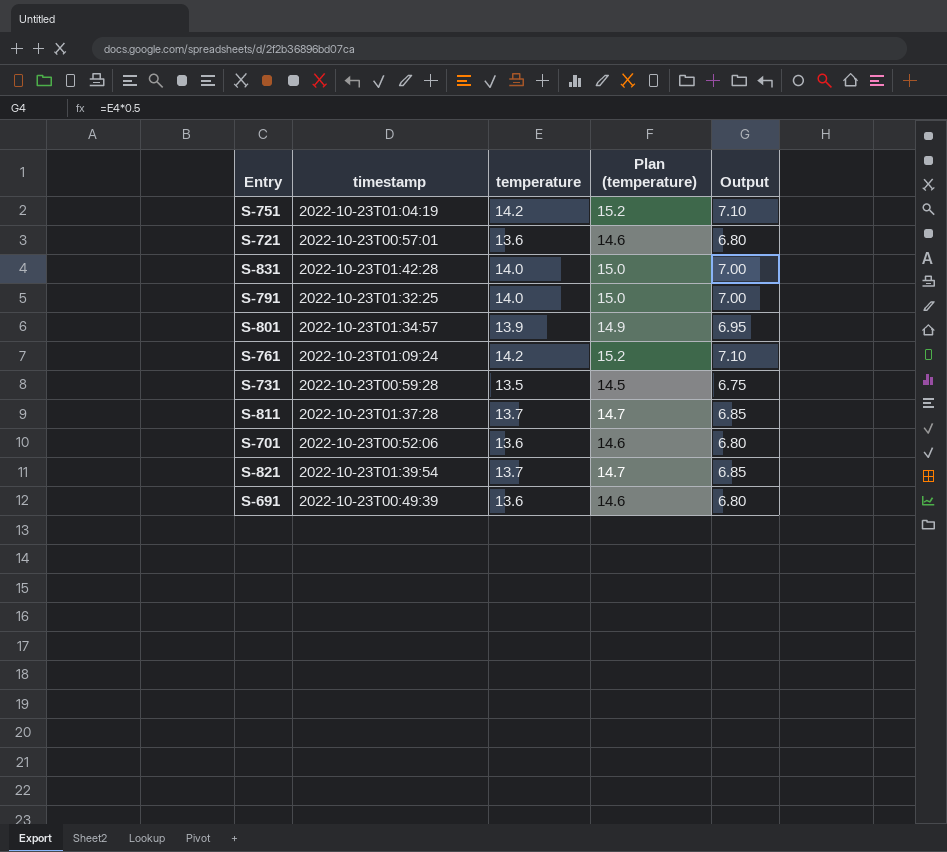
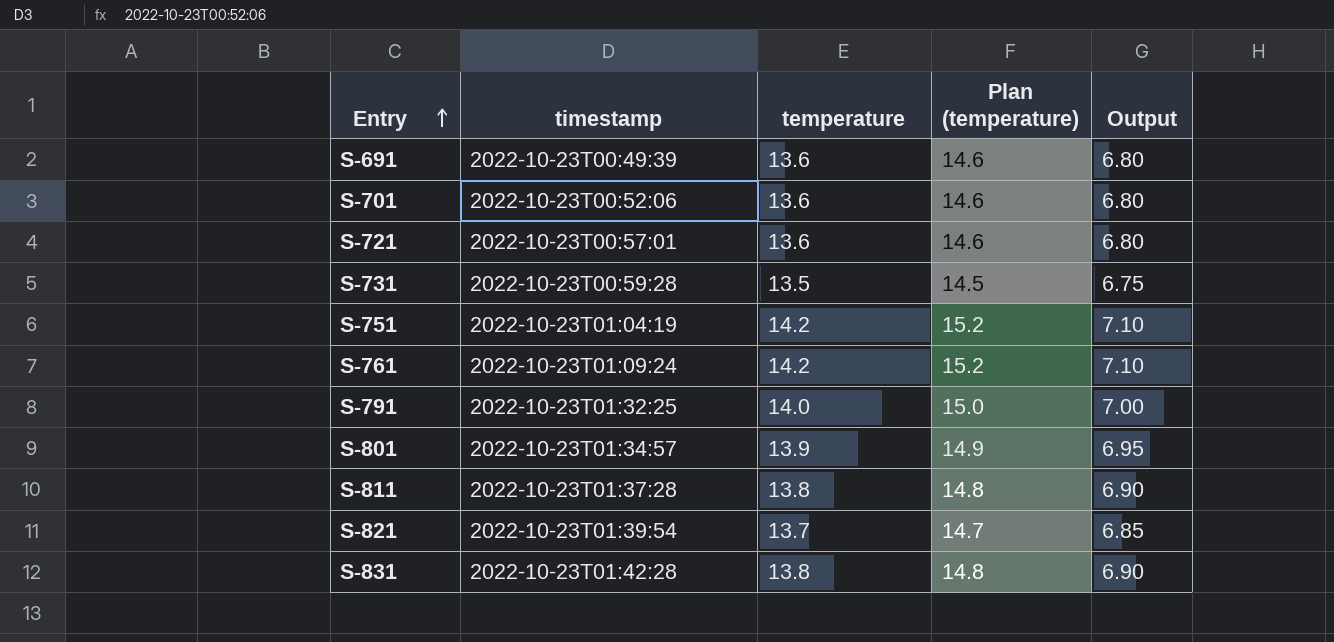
row order: none -> Entry ascending
S-811 | temperature: 13.7 -> 13.8
S-811 | Plan (temperature): 14.7 -> 14.8
S-811 | Output: 6.85 -> 6.90
S-831 | temperature: 14.0 -> 13.8
S-831 | Plan (temperature): 15.0 -> 14.8
S-831 | Output: 7.00 -> 6.90

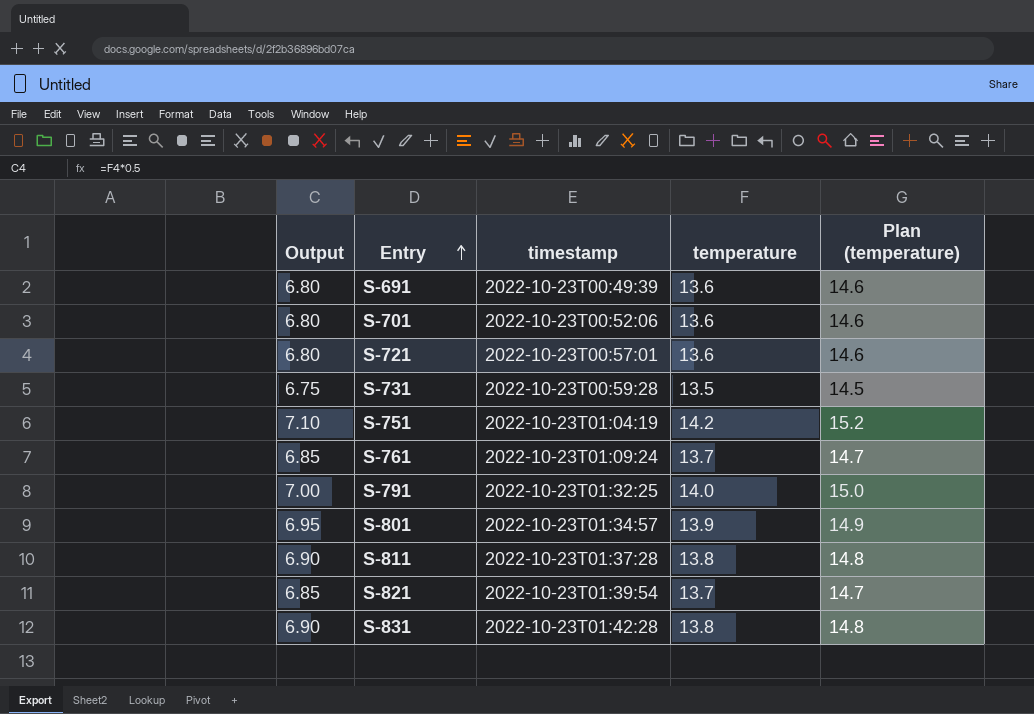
column Output | position: 5 -> 1
S-761 | Output: 7.10 -> 6.85
S-761 | temperature: 14.2 -> 13.7
S-761 | Plan (temperature): 15.2 -> 14.7

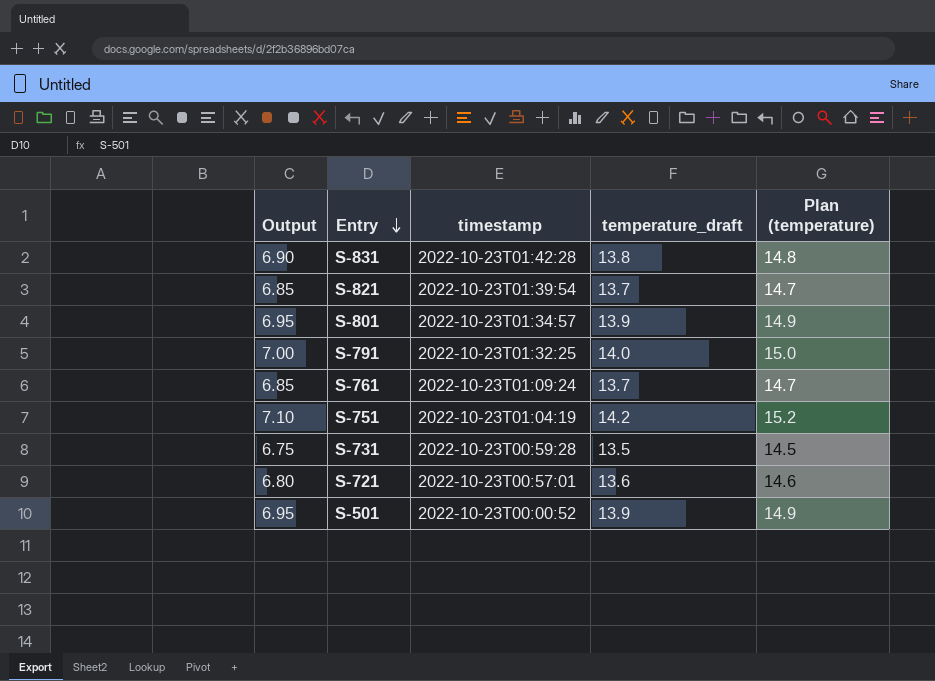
row order: Entry ascending -> Entry descending
column name: temperature -> temperature_draft
row S-691: 6.80 | 2022-10-23T00:49:39 | 13.6 | 14.6 -> none
row S-701: 6.80 | 2022-10-23T00:52:06 | 13.6 | 14.6 -> none
row S-811: 6.90 | 2022-10-23T01:37:28 | 13.8 | 14.8 -> none
row S-501: none -> 6.95 | 2022-10-23T00:00:52 | 13.9 | 14.9

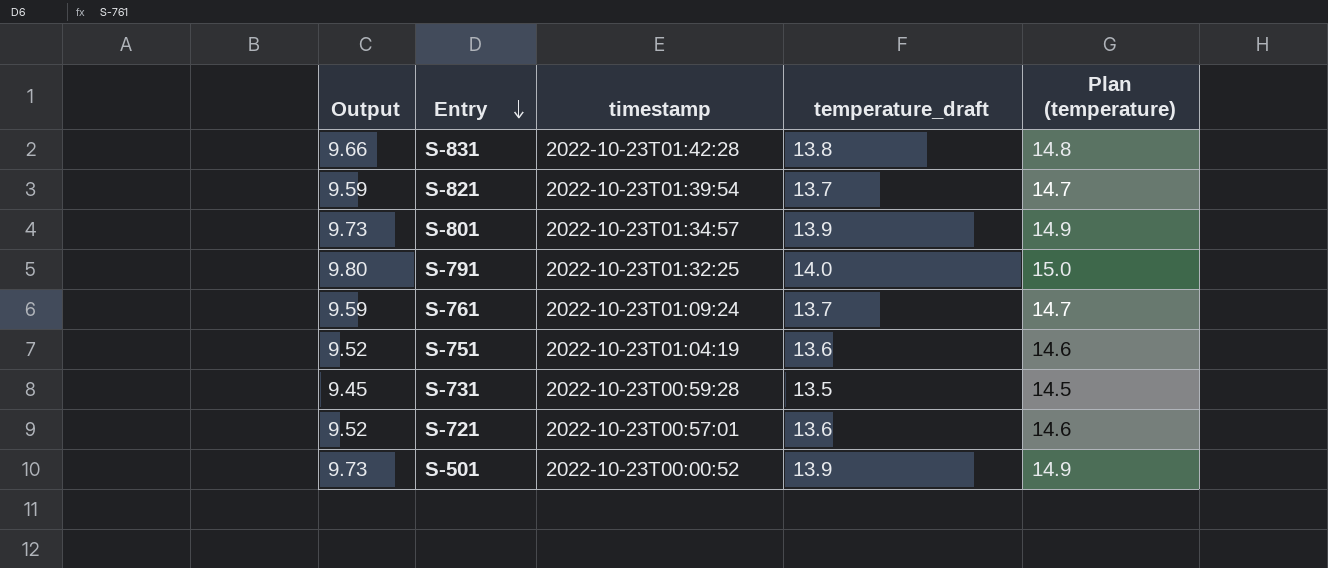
column Output | formula: [temperature_draft] * 0.5 -> [temperature_draft] * 0.7
S-751 | temperature_draft: 14.2 -> 13.6
S-751 | Plan (temperature): 15.2 -> 14.6

